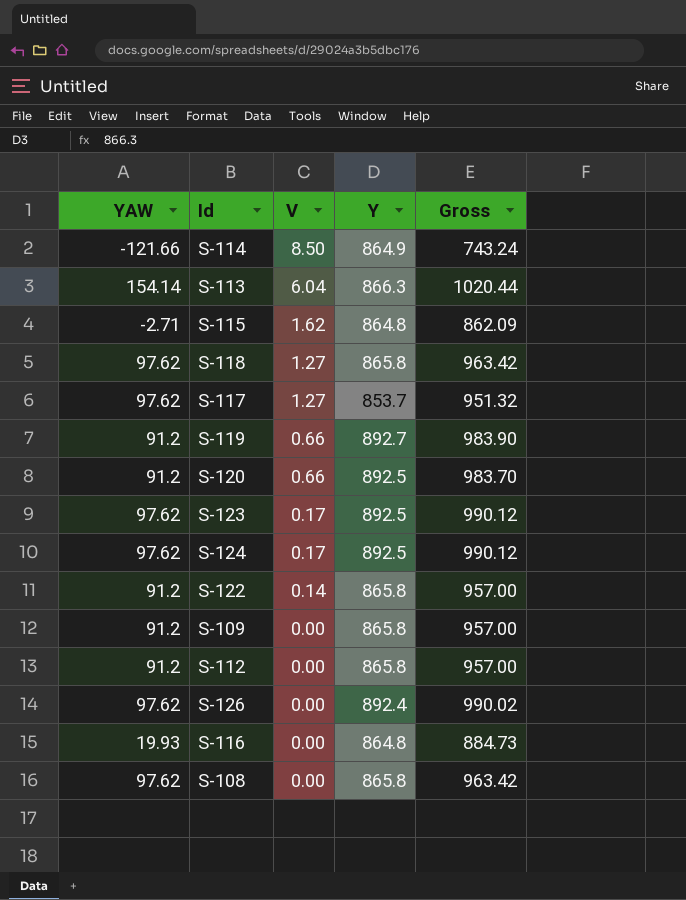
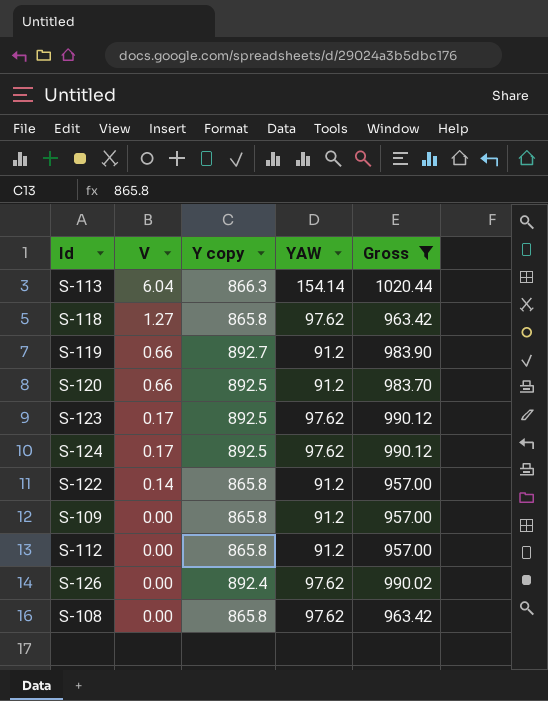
filter: none -> Gross >= 957.00
column name: Y -> Y copy
column YAW | position: 1 -> 4

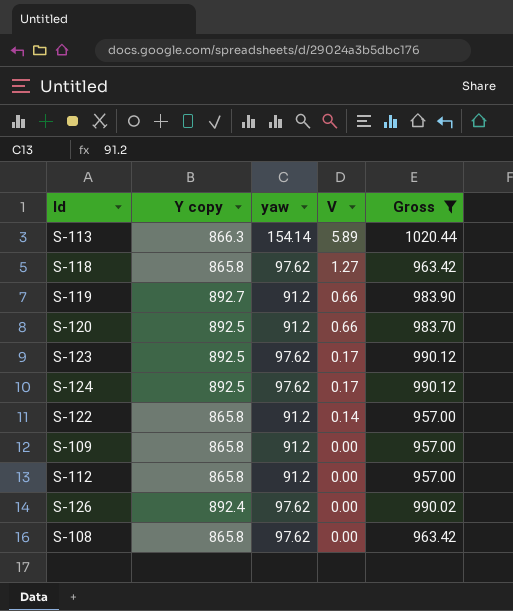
column name: YAW -> yaw
column V | position: 2 -> 4
S-113 | V: 6.04 -> 5.89

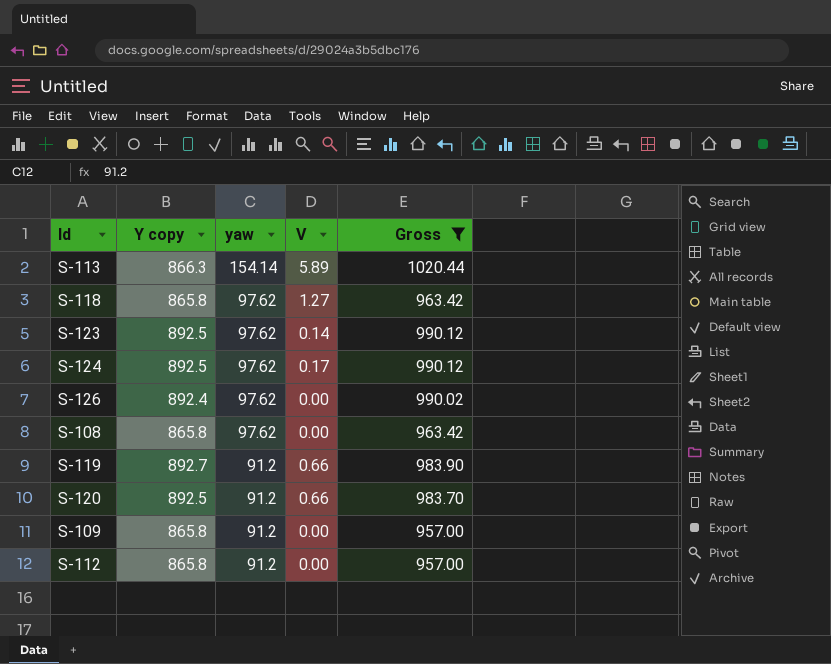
row order: V descending -> yaw descending
row S-122: 865.8 | 91.2 | 0.14 | 957.00 -> none
S-123 | V: 0.17 -> 0.14

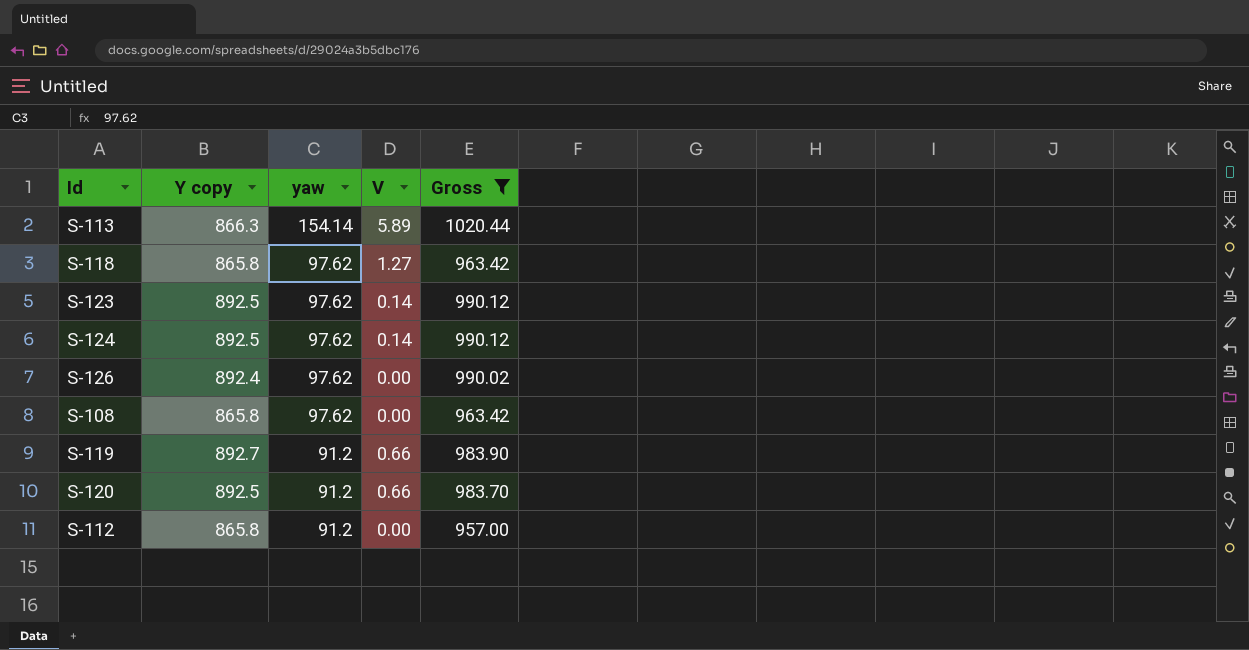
row S-109: 865.8 | 91.2 | 0.00 | 957.00 -> none
S-124 | V: 0.17 -> 0.14

